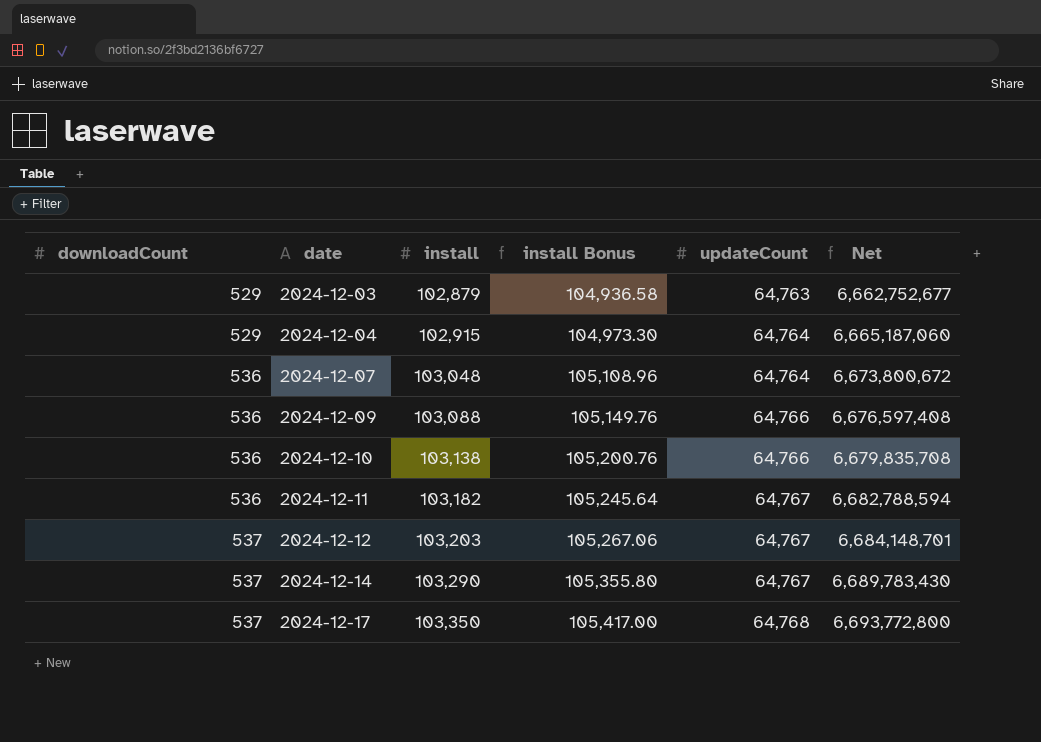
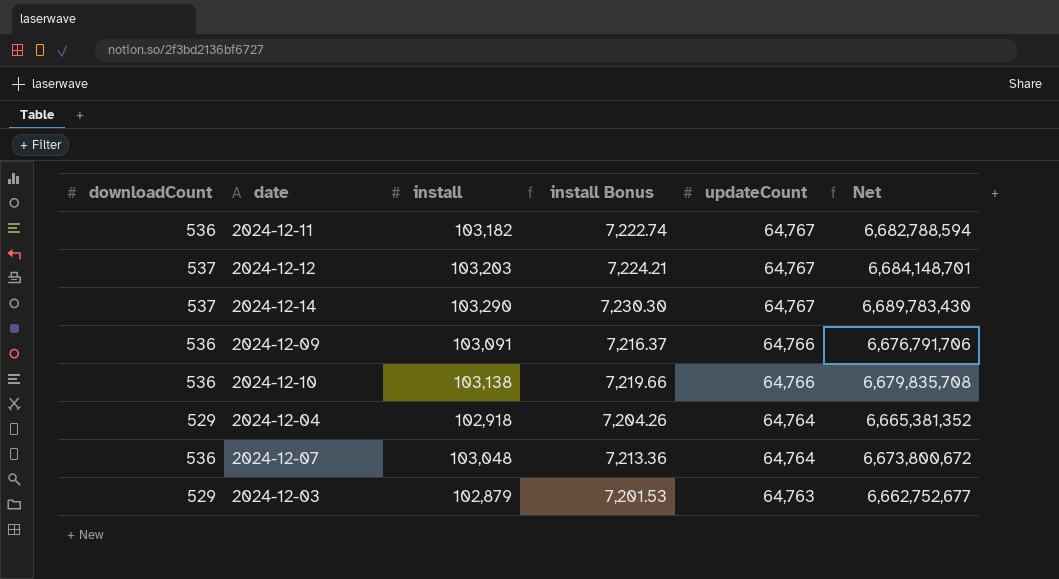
row order: downloadCount ascending -> updateCount descending
column install Bonus | formula: [install] * 1.02 -> [install] * 0.07
row 2024-12-17: 537 | 103,350 | 105,417.00 | 64,768 | 6,693,772,800 -> none
2024-12-09 | install: 103,088 -> 103,091
2024-12-09 | Net: 6,676,597,408 -> 6,676,791,706
2024-12-04 | install: 102,915 -> 102,918
2024-12-04 | Net: 6,665,187,060 -> 6,665,381,352

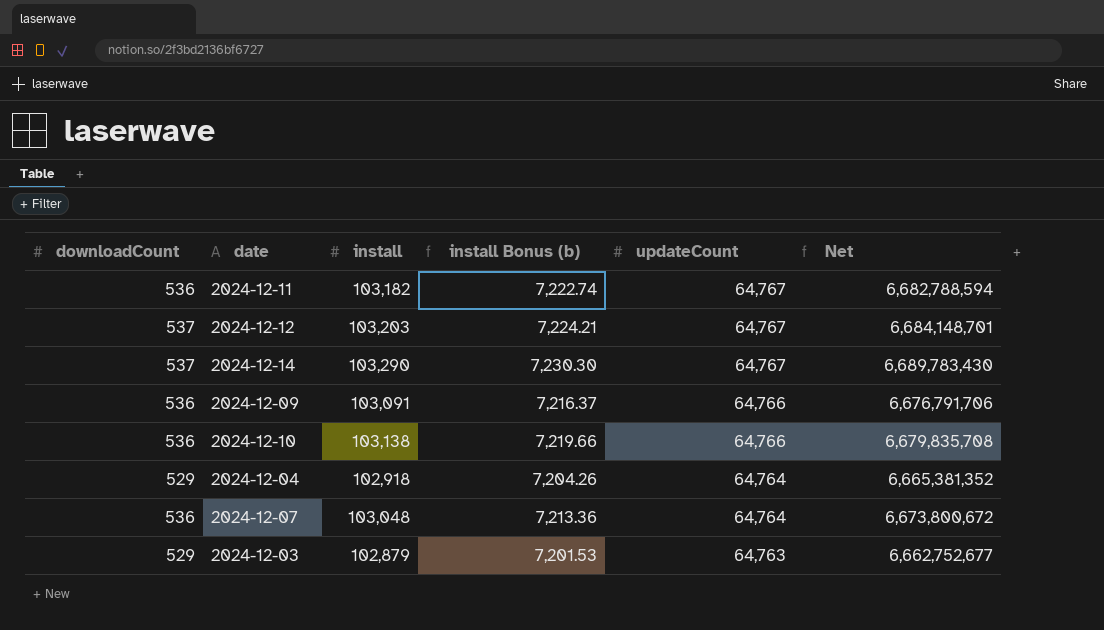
column name: install Bonus -> install Bonus (b)

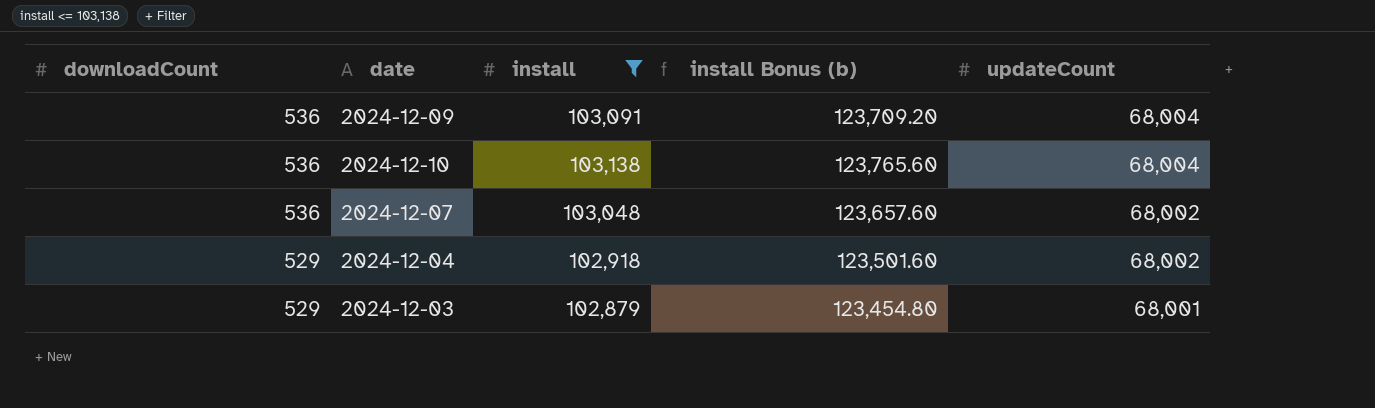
filter: none -> install <= 103,138
row order: updateCount descending -> downloadCount descending
column Net | formula: [install] * [updateCount] -> none
column install Bonus (b) | formula: [install] * 0.07 -> [install] * 1.2
2024-12-09 | updateCount: 64,766 -> 68,004
2024-12-10 | updateCount: 64,766 -> 68,004
2024-12-07 | updateCount: 64,764 -> 68,002
2024-12-04 | updateCount: 64,764 -> 68,002
2024-12-03 | updateCount: 64,763 -> 68,001

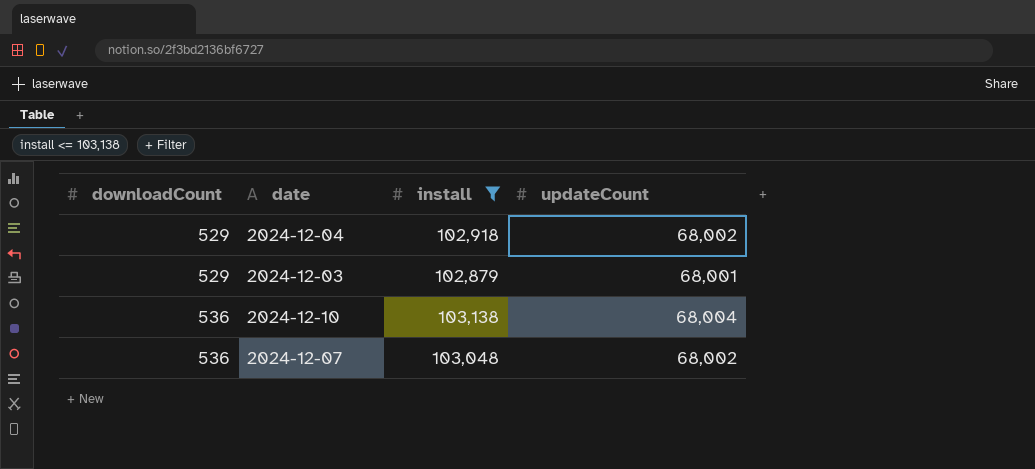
row order: downloadCount descending -> downloadCount ascending
column install Bonus (b) | formula: [install] * 1.2 -> none
row 2024-12-09: 536 | 103,091 | 123,709.20 | 68,004 -> none

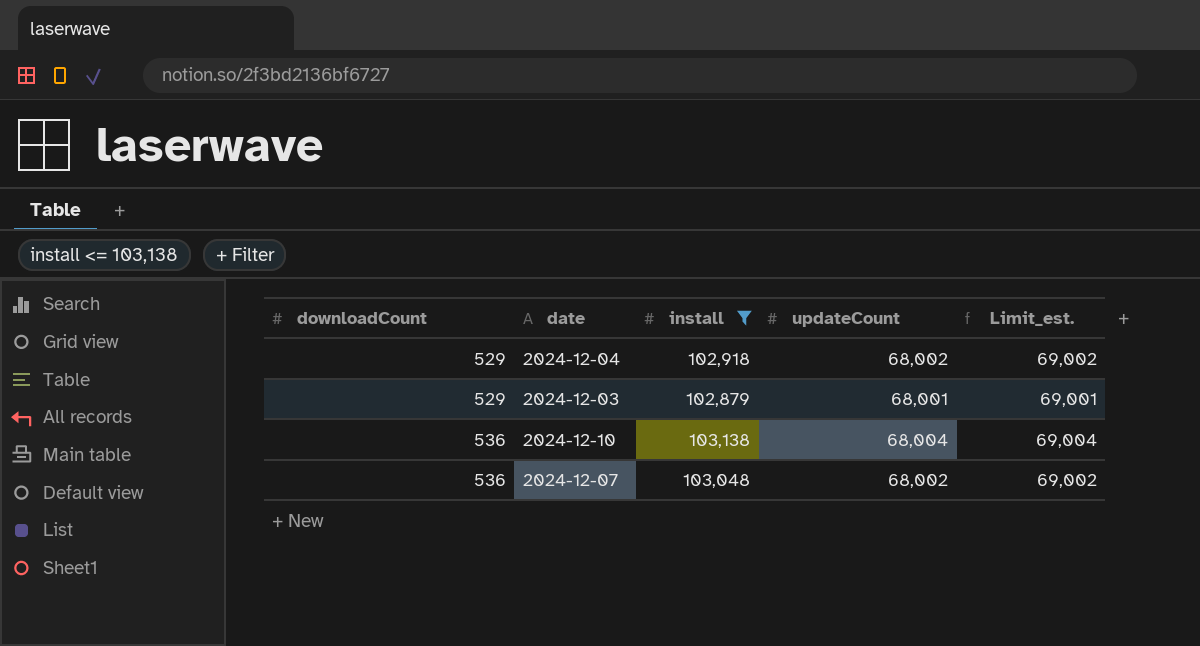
column Limit_est. | formula: none -> [updateCount] + 1000

